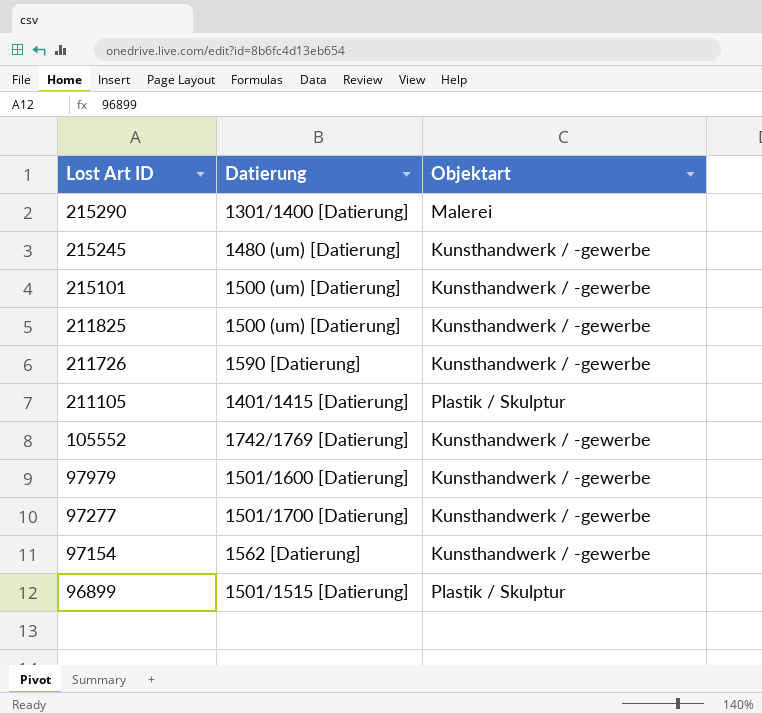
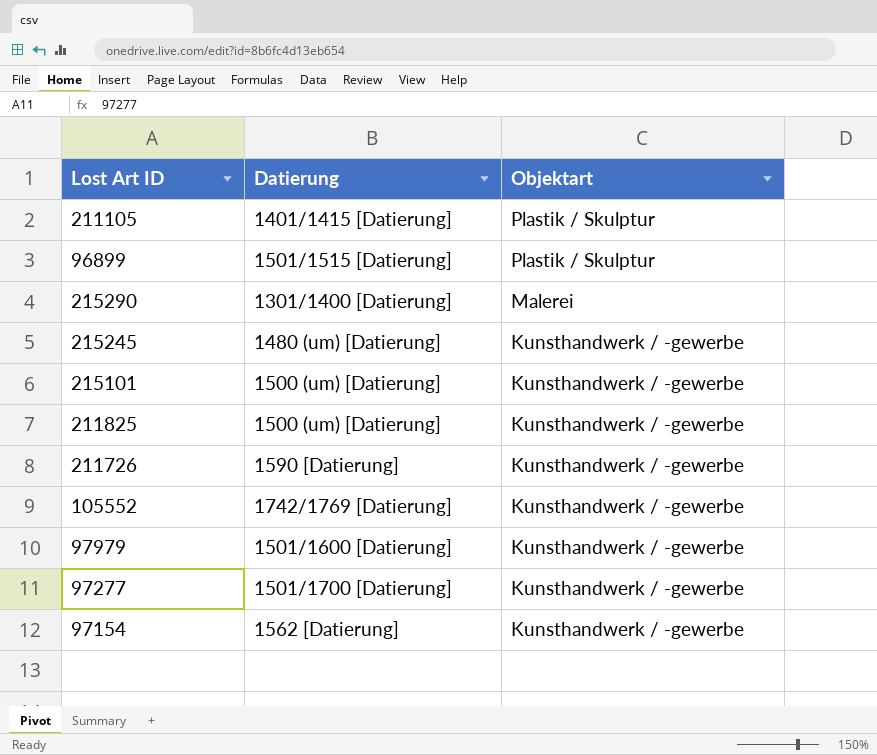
row order: Lost Art ID descending -> Objektart descending

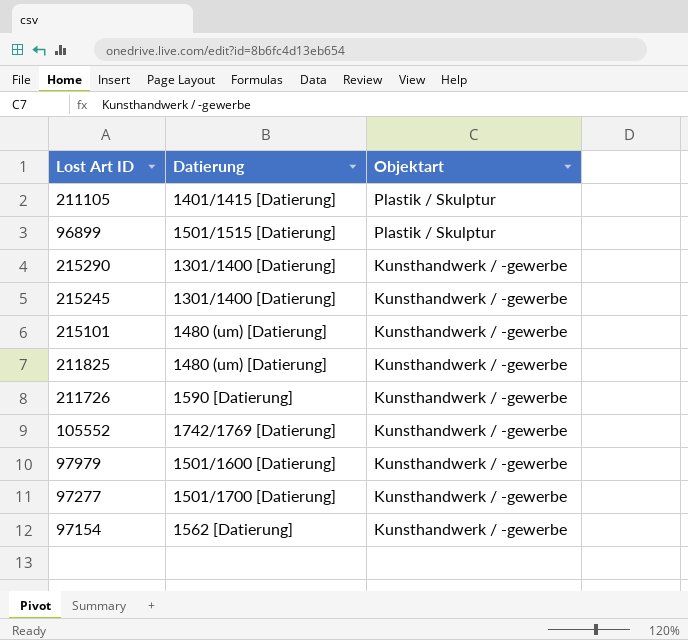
215290 | Objektart: Malerei -> Kunsthandwerk / -gewerbe
215245 | Datierung: 1480 (um) [Datierung] -> 1301/1400 [Datierung]
215101 | Datierung: 1500 (um) [Datierung] -> 1480 (um) [Datierung]
211825 | Datierung: 1500 (um) [Datierung] -> 1480 (um) [Datierung]

